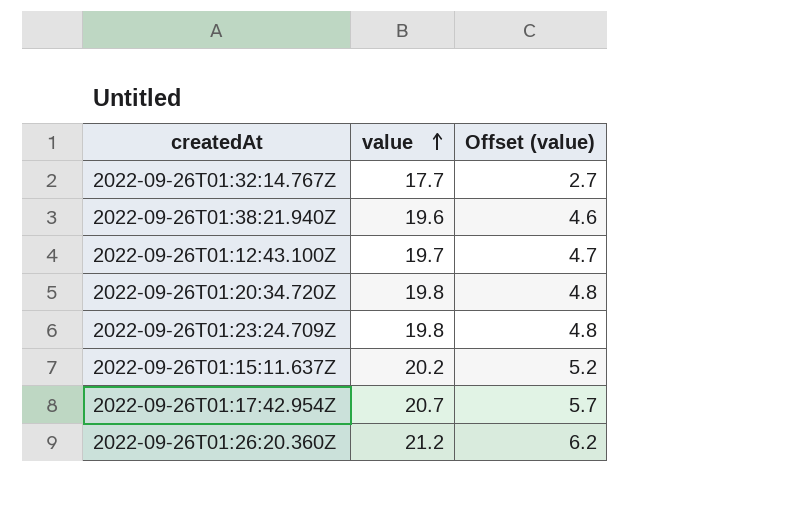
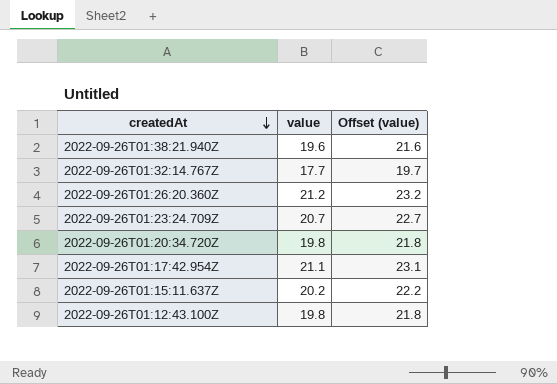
row order: value ascending -> createdAt descending
column Offset (value) | formula: [value] - 15 -> [value] + 2
2022-09-26T01:23:24.709Z | value: 19.8 -> 20.7
2022-09-26T01:17:42.954Z | value: 20.7 -> 21.1
2022-09-26T01:12:43.100Z | value: 19.7 -> 19.8

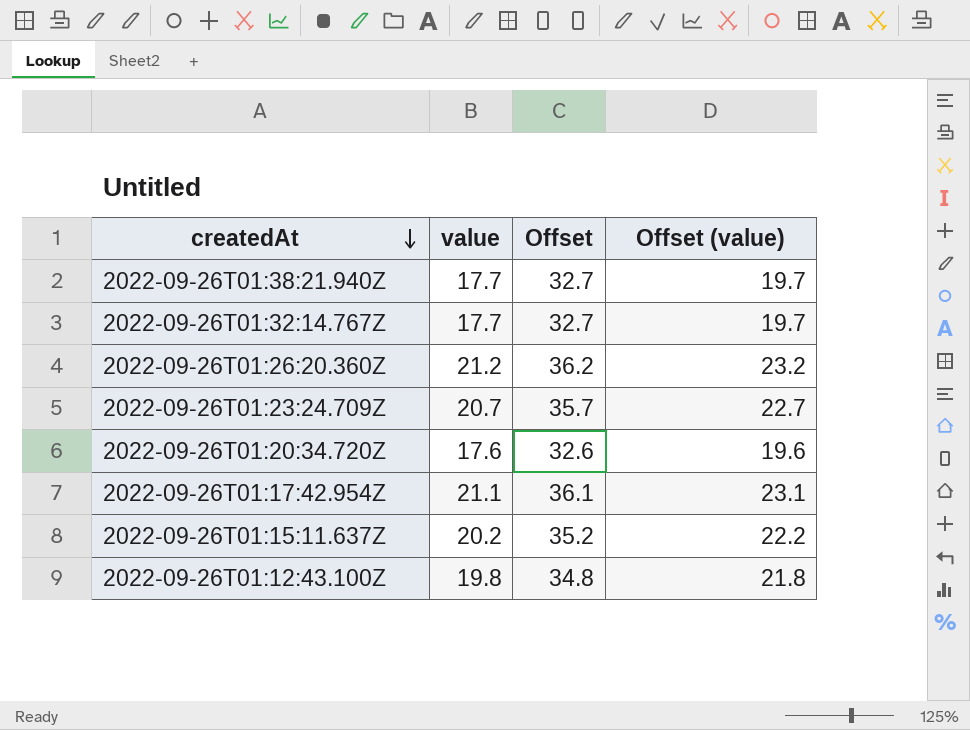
column Offset | formula: none -> [value] + 15
2022-09-26T01:38:21.940Z | value: 19.6 -> 17.7
2022-09-26T01:38:21.940Z | Offset (value): 21.6 -> 19.7
2022-09-26T01:20:34.720Z | value: 19.8 -> 17.6
2022-09-26T01:20:34.720Z | Offset (value): 21.8 -> 19.6

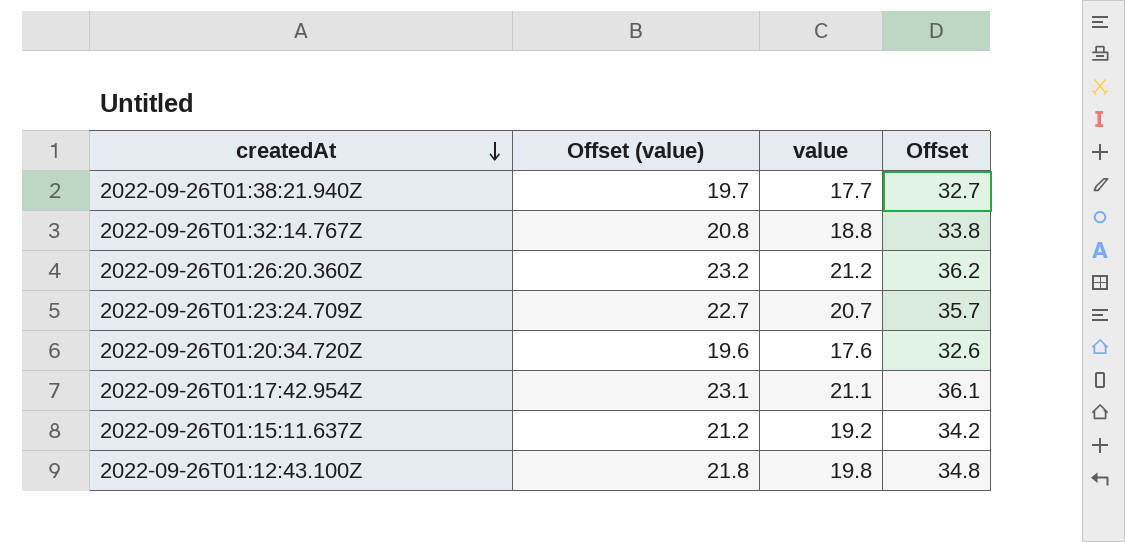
column Offset (value) | position: 4 -> 2
2022-09-26T01:32:14.767Z | Offset (value): 19.7 -> 20.8
2022-09-26T01:32:14.767Z | value: 17.7 -> 18.8
2022-09-26T01:32:14.767Z | Offset: 32.7 -> 33.8
2022-09-26T01:15:11.637Z | Offset (value): 22.2 -> 21.2
2022-09-26T01:15:11.637Z | value: 20.2 -> 19.2
2022-09-26T01:15:11.637Z | Offset: 35.2 -> 34.2

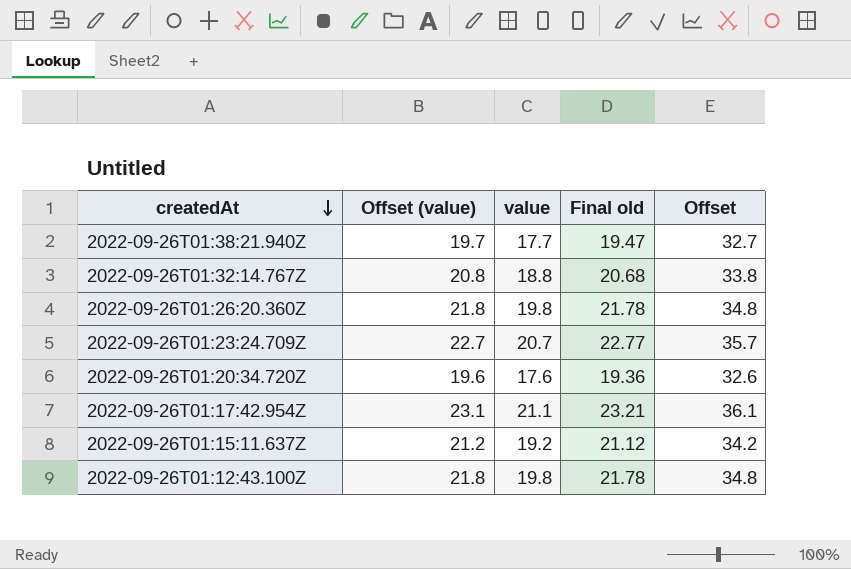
column Final old | formula: none -> [value] * 1.1
2022-09-26T01:26:20.360Z | Offset (value): 23.2 -> 21.8
2022-09-26T01:26:20.360Z | value: 21.2 -> 19.8
2022-09-26T01:26:20.360Z | Offset: 36.2 -> 34.8

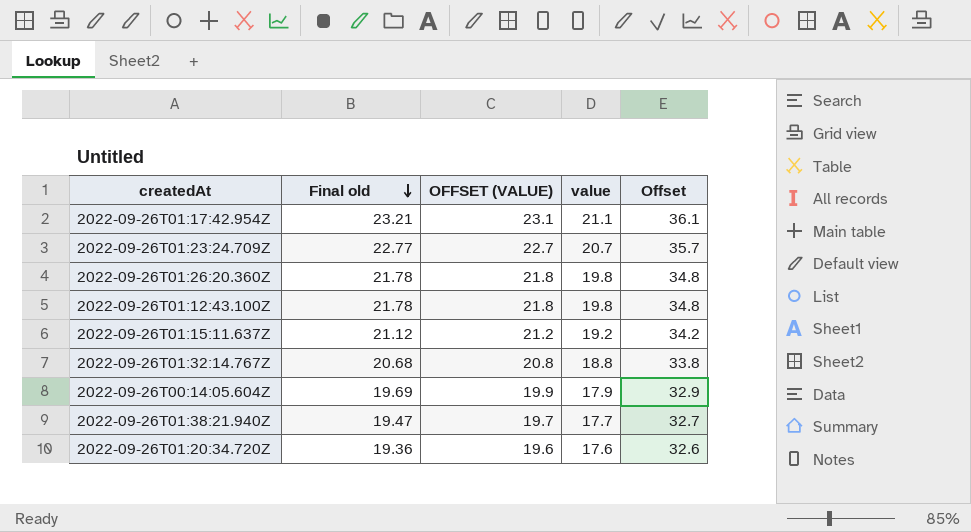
row order: createdAt descending -> Final old descending
column Final old | position: 4 -> 2
column name: Offset (value) -> OFFSET (VALUE)
row 2022-09-26T00:14:05.604Z: none -> 19.69 | 19.9 | 17.9 | 32.9

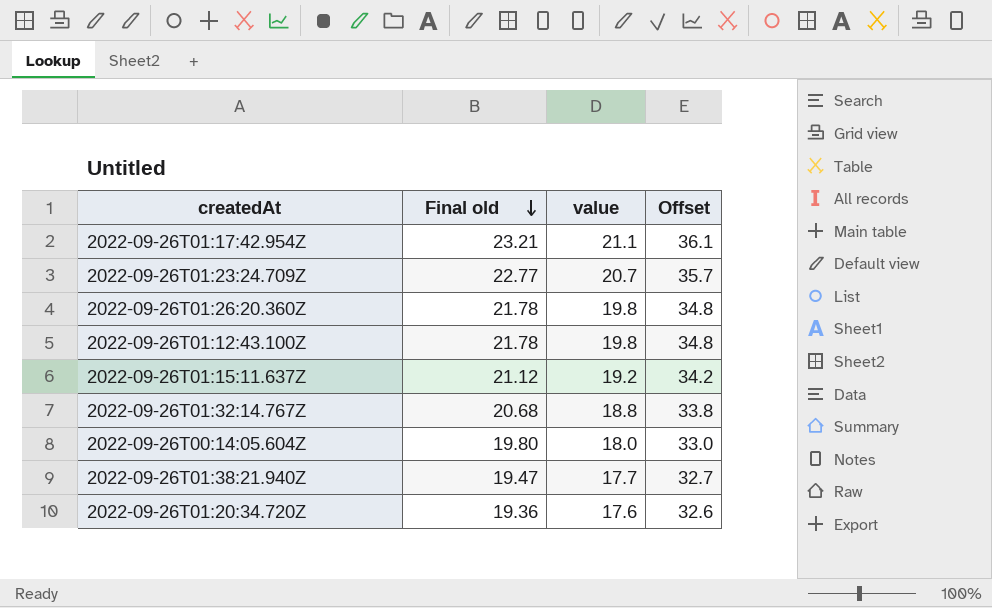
column OFFSET (VALUE) | formula: [value] + 2 -> none
2022-09-26T00:14:05.604Z | Final old: 19.69 -> 19.80
2022-09-26T00:14:05.604Z | value: 17.9 -> 18.0
2022-09-26T00:14:05.604Z | Offset: 32.9 -> 33.0

